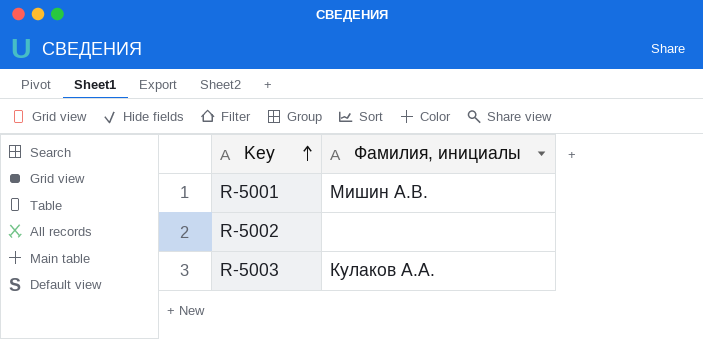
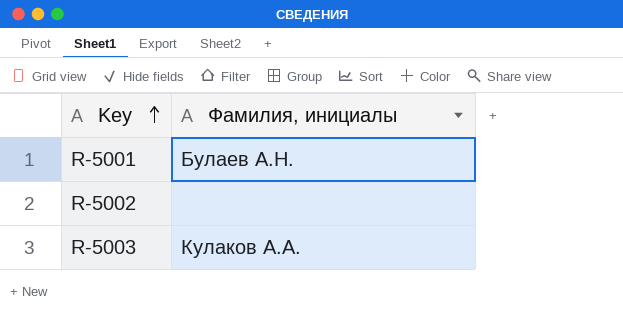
R-5001 | Фамилия, инициалы: Мишин А.В. -> Булаев А.Н.

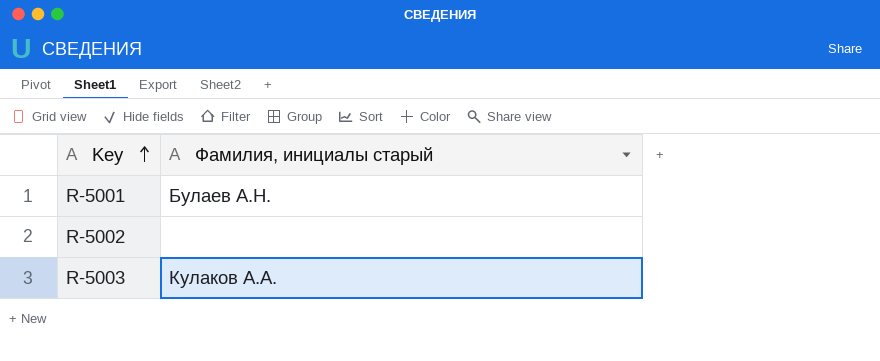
column name: Фамилия, инициалы -> Фамилия, инициалы старый

